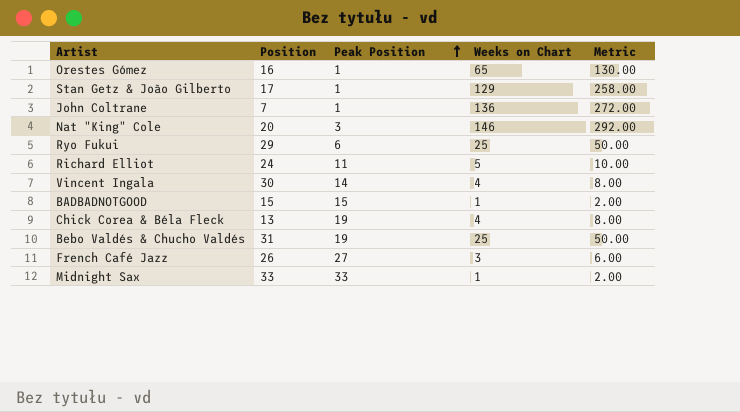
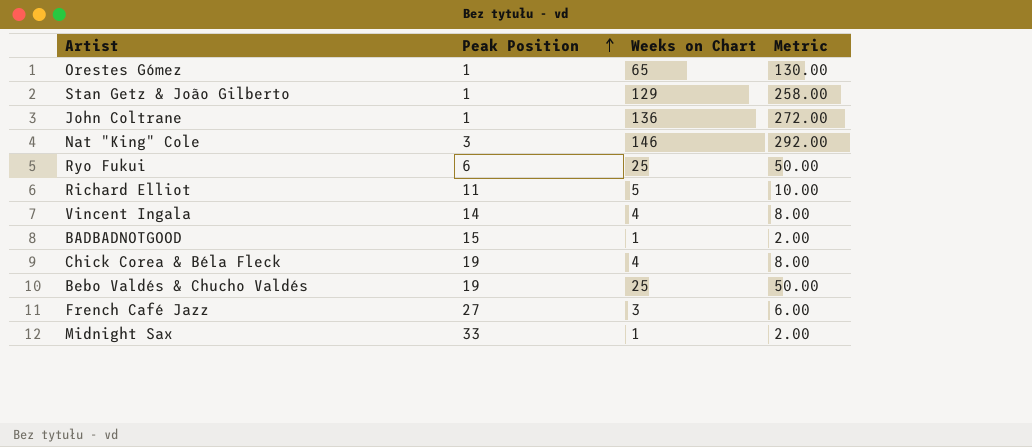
column Position | position: 2 -> none

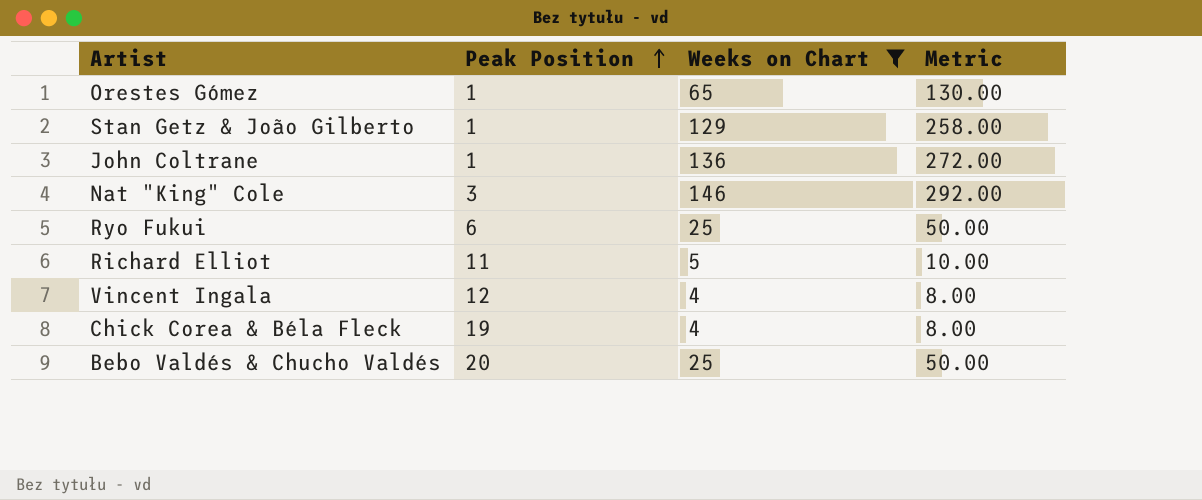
filter: none -> Weeks on Chart >= 4
Vincent Ingala | Peak Position: 14 -> 12
Bebo Valdés & Chucho Valdés | Peak Position: 19 -> 20

